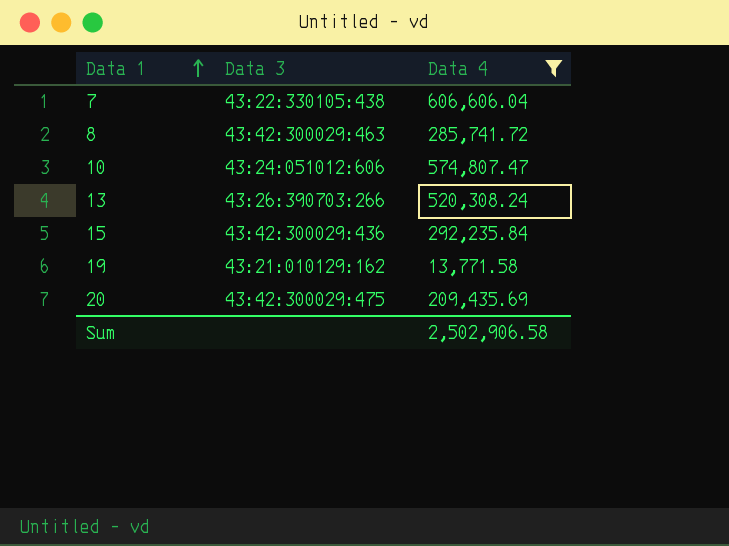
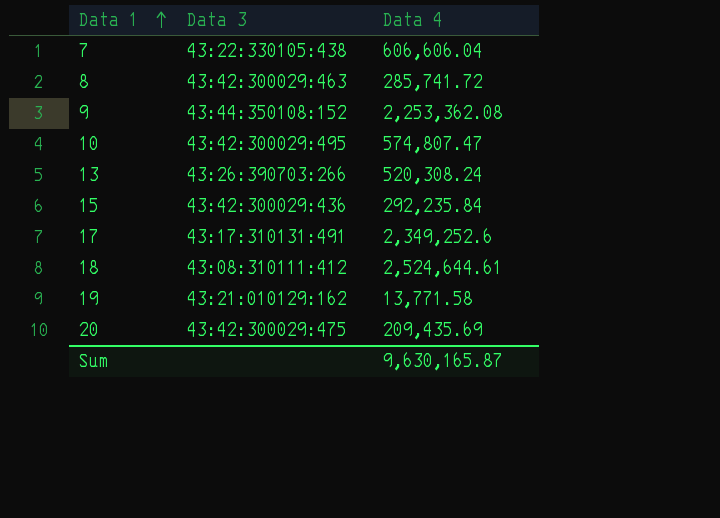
filter: Data 4 <= 606,606.04 -> none
10 | Data 3: 43:24:051012:606 -> 43:42:300029:495
Sum | Data 4: 2,502,906.58 -> 9,630,165.87

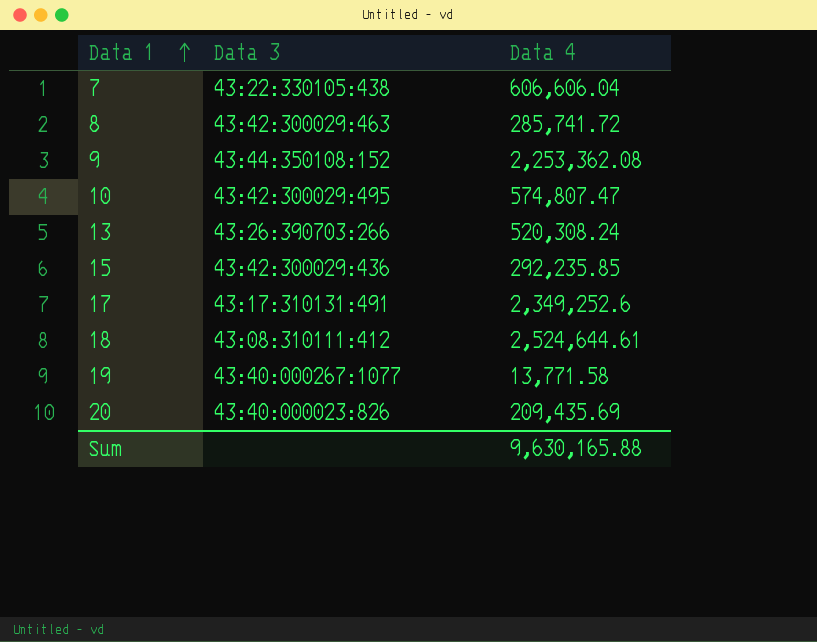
15 | Data 4: 292,235.84 -> 292,235.85
19 | Data 3: 43:21:010129:162 -> 43:40:000267:1077
20 | Data 3: 43:42:300029:475 -> 43:40:000023:826
Sum | Data 4: 9,630,165.87 -> 9,630,165.88

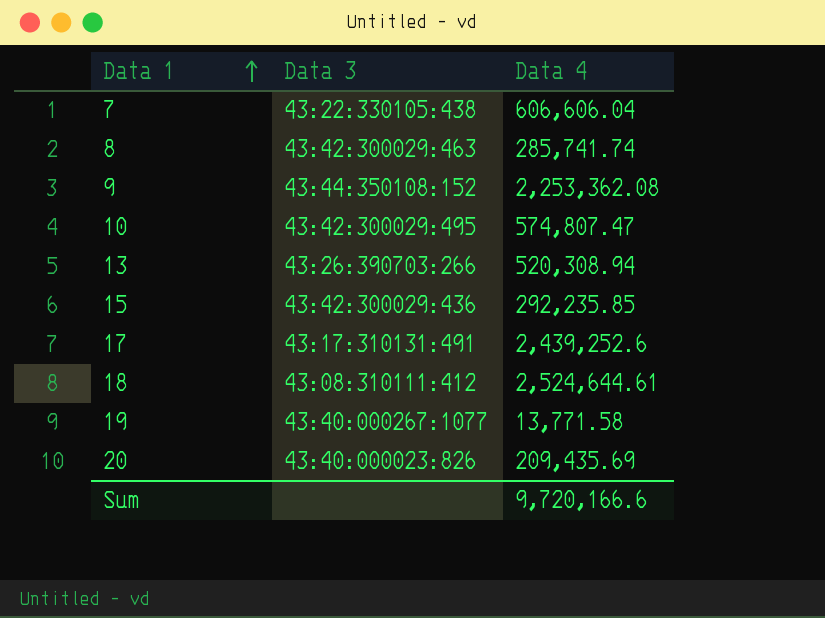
8 | Data 4: 285,741.72 -> 285,741.74
13 | Data 4: 520,308.24 -> 520,308.94
17 | Data 4: 2,349,252.6 -> 2,439,252.6
Sum | Data 4: 9,630,165.88 -> 9,720,166.6

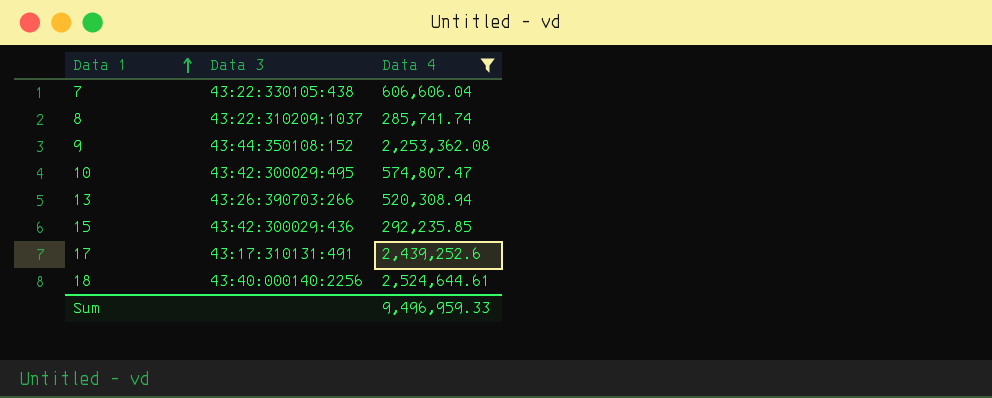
filter: none -> Data 4 >= 285,741.74
8 | Data 3: 43:42:300029:463 -> 43:22:310209:1037
18 | Data 3: 43:08:310111:412 -> 43:40:000140:2256
Sum | Data 4: 9,720,166.6 -> 9,496,959.33

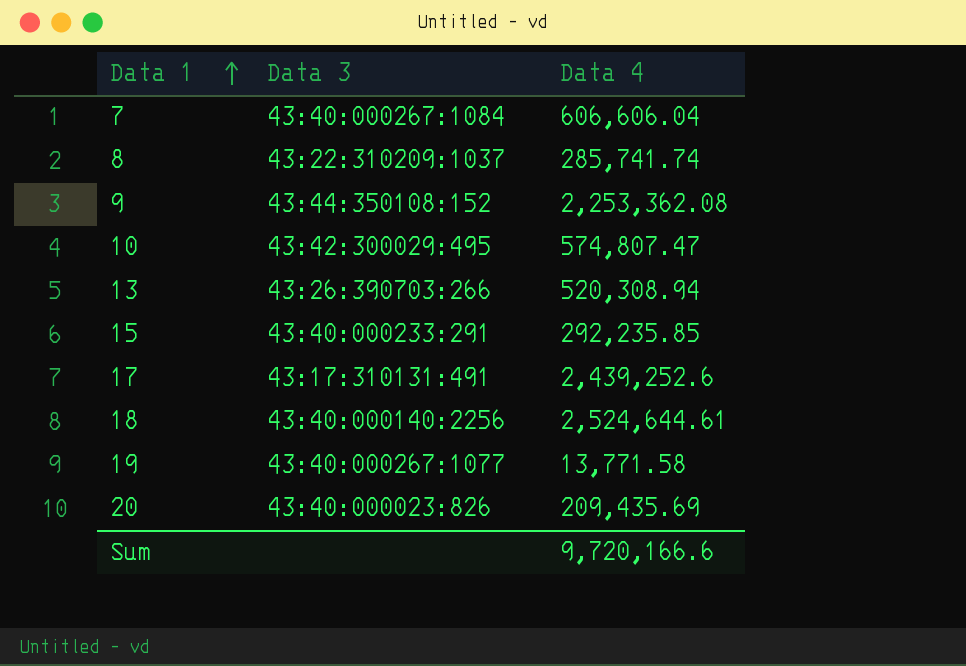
filter: Data 4 >= 285,741.74 -> none
7 | Data 3: 43:22:330105:438 -> 43:40:000267:1084
15 | Data 3: 43:42:300029:436 -> 43:40:000233:291
Sum | Data 4: 9,496,959.33 -> 9,720,166.6

